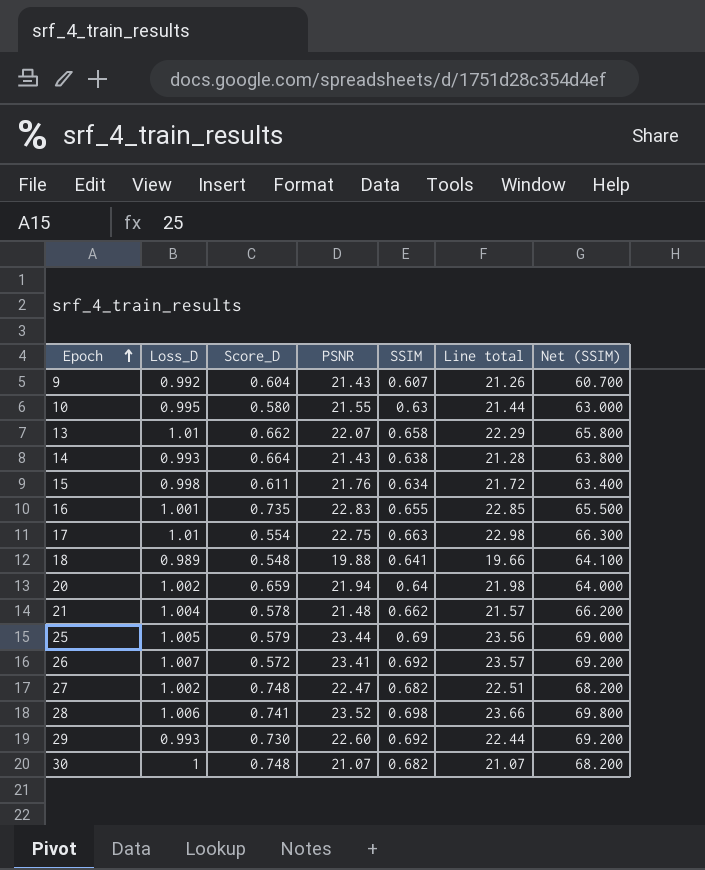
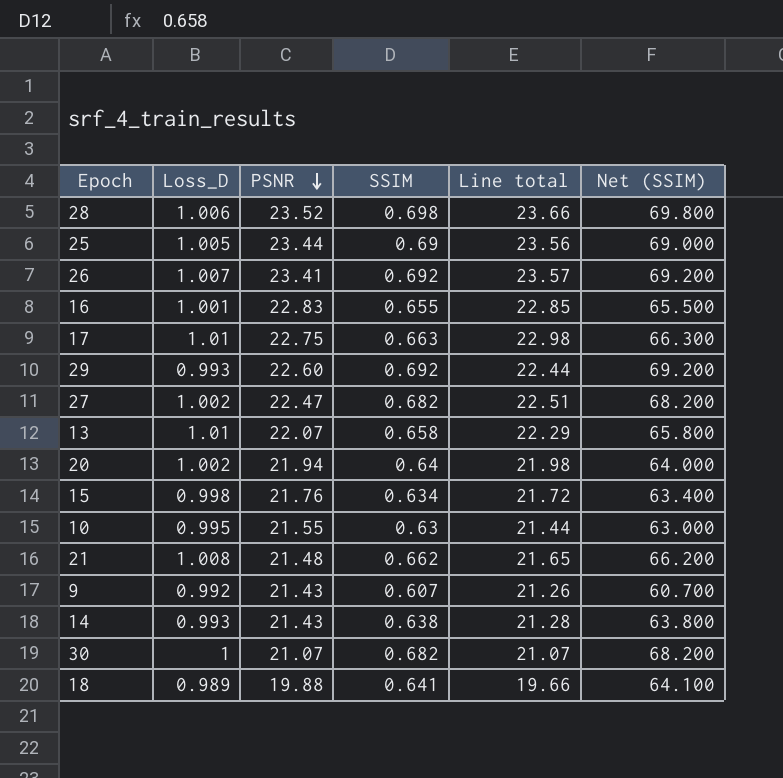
row order: Epoch ascending -> PSNR descending
column Score_D | position: 3 -> none
21 | Loss_D: 1.004 -> 1.008
21 | Line total: 21.57 -> 21.65

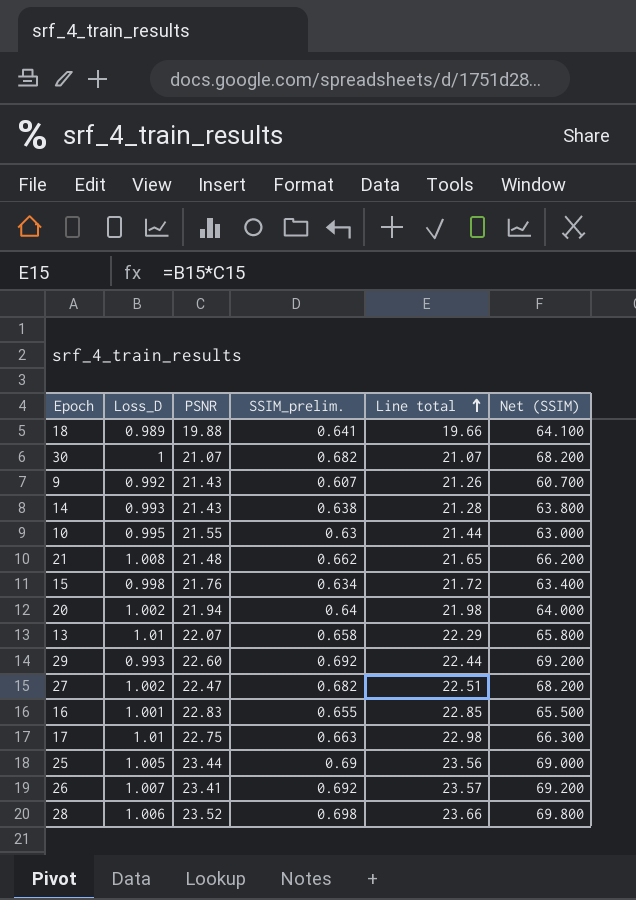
row order: PSNR descending -> Line total ascending
column name: SSIM -> SSIM_prelim.

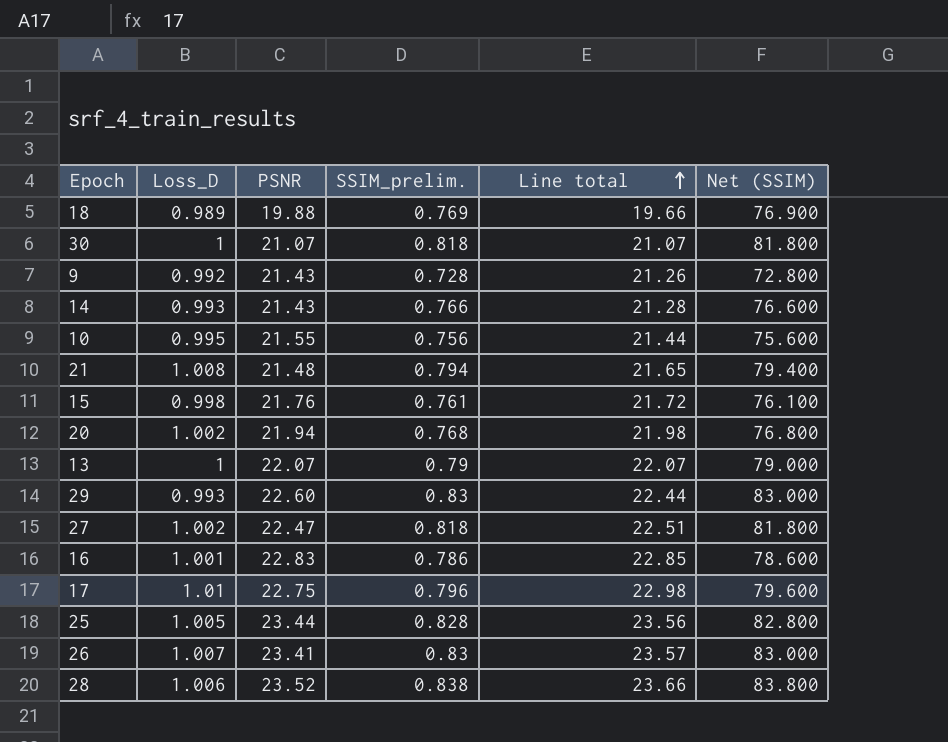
18 | SSIM_prelim.: 0.641 -> 0.769
18 | Net (SSIM): 64.100 -> 76.900
30 | SSIM_prelim.: 0.682 -> 0.818
30 | Net (SSIM): 68.200 -> 81.800
9 | SSIM_prelim.: 0.607 -> 0.728
9 | Net (SSIM): 60.700 -> 72.800
14 | SSIM_prelim.: 0.638 -> 0.766
14 | Net (SSIM): 63.800 -> 76.600
10 | SSIM_prelim.: 0.63 -> 0.756
10 | Net (SSIM): 63.000 -> 75.600
21 | SSIM_prelim.: 0.662 -> 0.794
21 | Net (SSIM): 66.200 -> 79.400
15 | SSIM_prelim.: 0.634 -> 0.761
15 | Net (SSIM): 63.400 -> 76.100
20 | SSIM_prelim.: 0.64 -> 0.768
20 | Net (SSIM): 64.000 -> 76.800
13 | Loss_D: 1.01 -> 1
13 | SSIM_prelim.: 0.658 -> 0.79
13 | Line total: 22.29 -> 22.07
13 | Net (SSIM): 65.800 -> 79.000
29 | SSIM_prelim.: 0.692 -> 0.83
29 | Net (SSIM): 69.200 -> 83.000
27 | SSIM_prelim.: 0.682 -> 0.818
27 | Net (SSIM): 68.200 -> 81.800
16 | SSIM_prelim.: 0.655 -> 0.786
16 | Net (SSIM): 65.500 -> 78.600
17 | SSIM_prelim.: 0.663 -> 0.796
17 | Net (SSIM): 66.300 -> 79.600
25 | SSIM_prelim.: 0.69 -> 0.828
25 | Net (SSIM): 69.000 -> 82.800
26 | SSIM_prelim.: 0.692 -> 0.83
26 | Net (SSIM): 69.200 -> 83.000
28 | SSIM_prelim.: 0.698 -> 0.838
28 | Net (SSIM): 69.800 -> 83.800

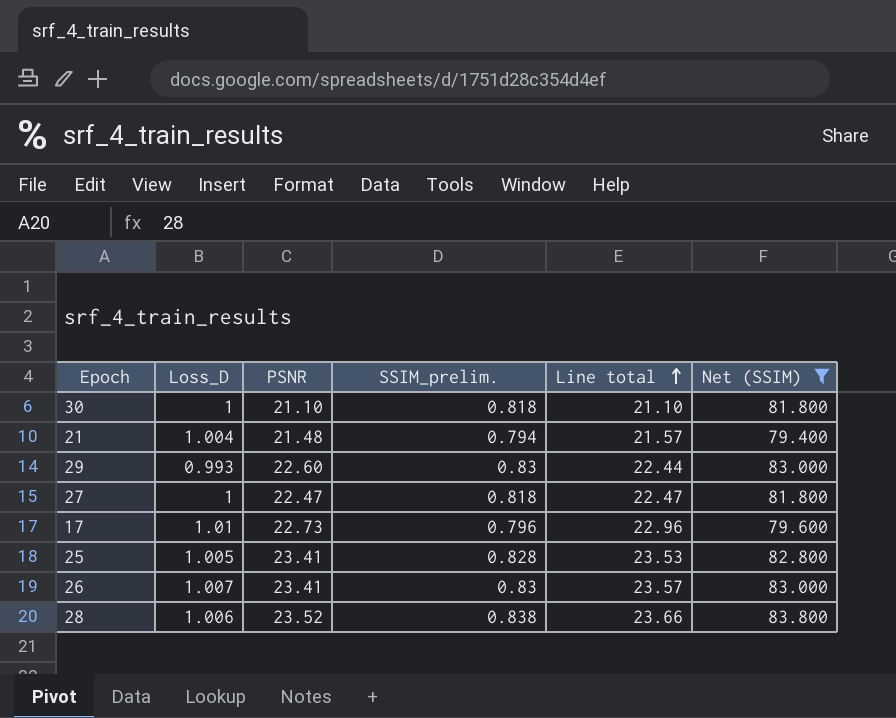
filter: none -> Net (SSIM) >= 79.400
30 | PSNR: 21.07 -> 21.10
30 | Line total: 21.07 -> 21.10
21 | Loss_D: 1.008 -> 1.004
21 | Line total: 21.65 -> 21.57
27 | Loss_D: 1.002 -> 1
27 | Line total: 22.51 -> 22.47
17 | PSNR: 22.75 -> 22.73
17 | Line total: 22.98 -> 22.96
25 | PSNR: 23.44 -> 23.41
25 | Line total: 23.56 -> 23.53

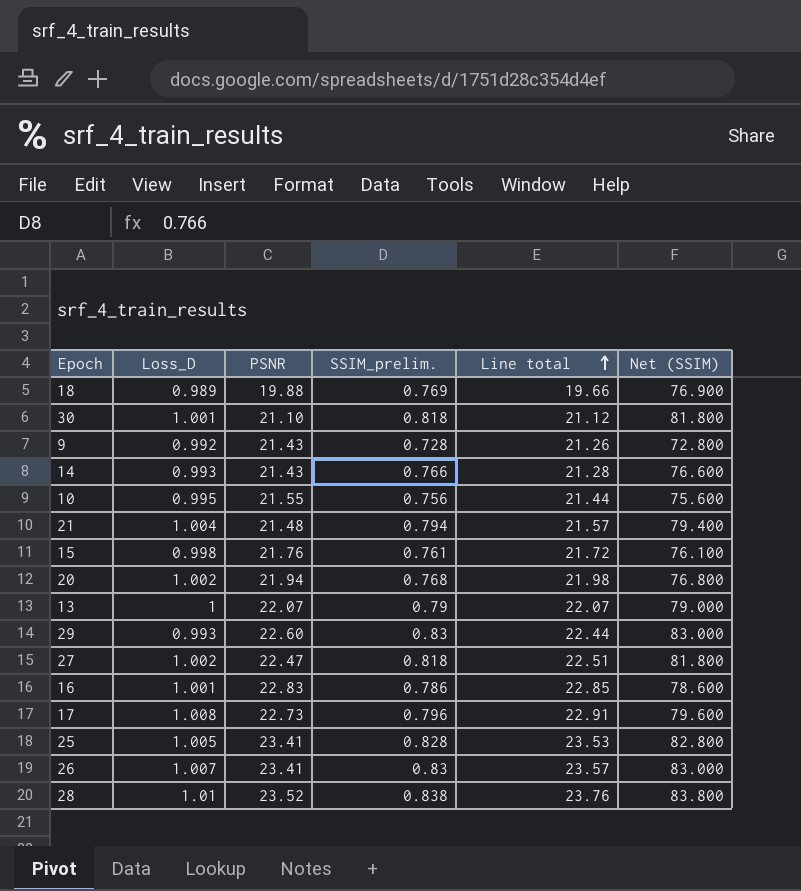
filter: Net (SSIM) >= 79.400 -> none
30 | Loss_D: 1 -> 1.001
30 | Line total: 21.10 -> 21.12
27 | Loss_D: 1 -> 1.002
27 | Line total: 22.47 -> 22.51
17 | Loss_D: 1.01 -> 1.008
17 | Line total: 22.96 -> 22.91
28 | Loss_D: 1.006 -> 1.01
28 | Line total: 23.66 -> 23.76

